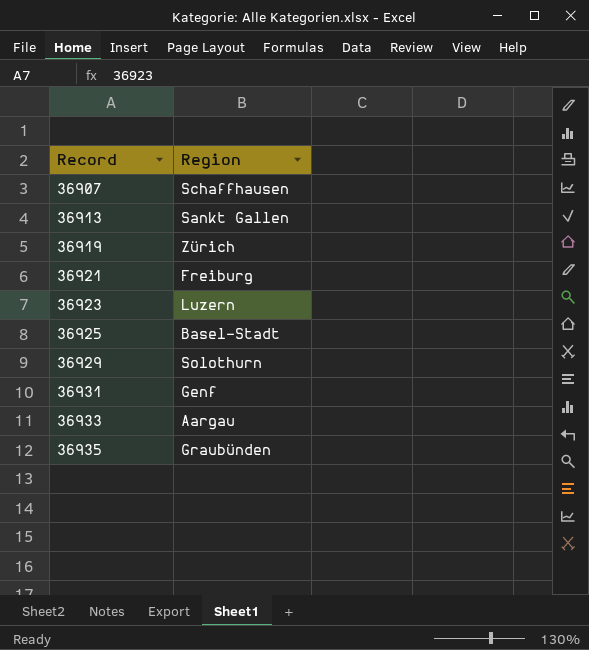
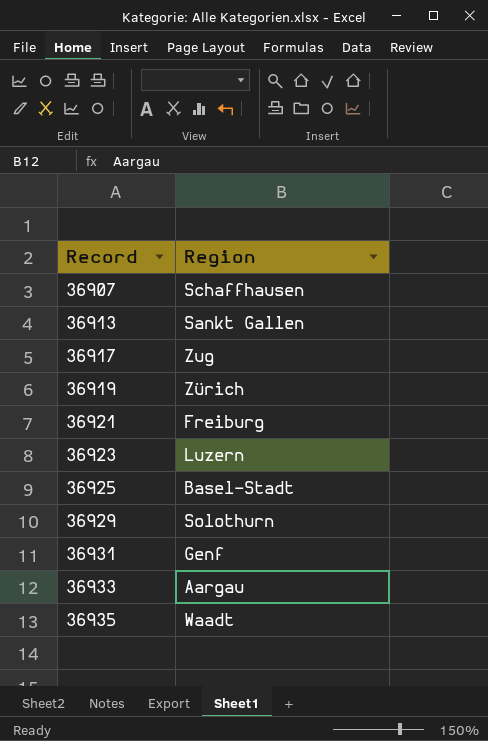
row 36917: none -> Zug
36935 | Region: Graubünden -> Waadt

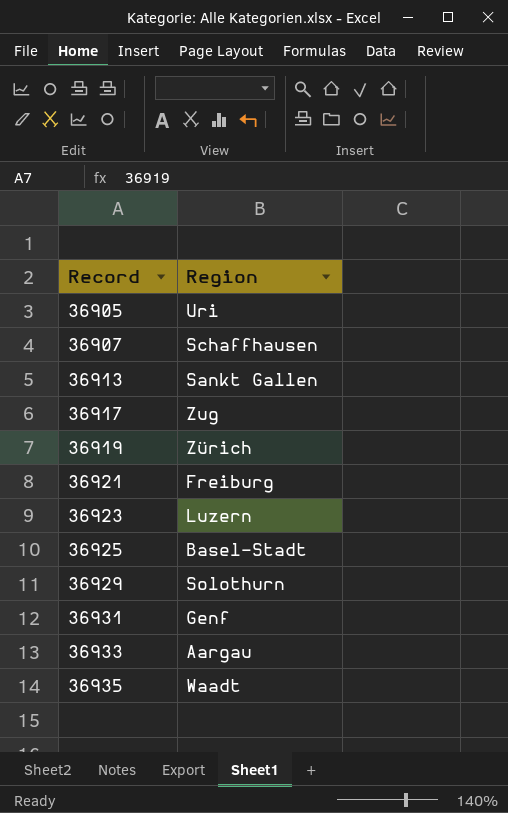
row 36905: none -> Uri

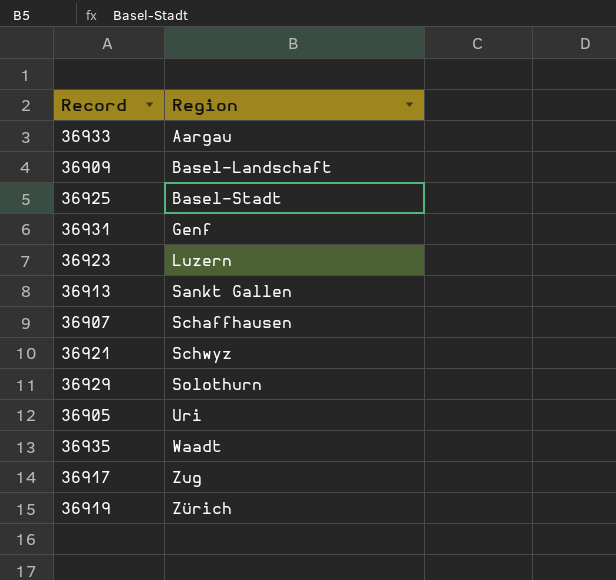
row order: Record ascending -> Region ascending
row 36909: none -> Basel-Landschaft
36921 | Region: Freiburg -> Schwyz

